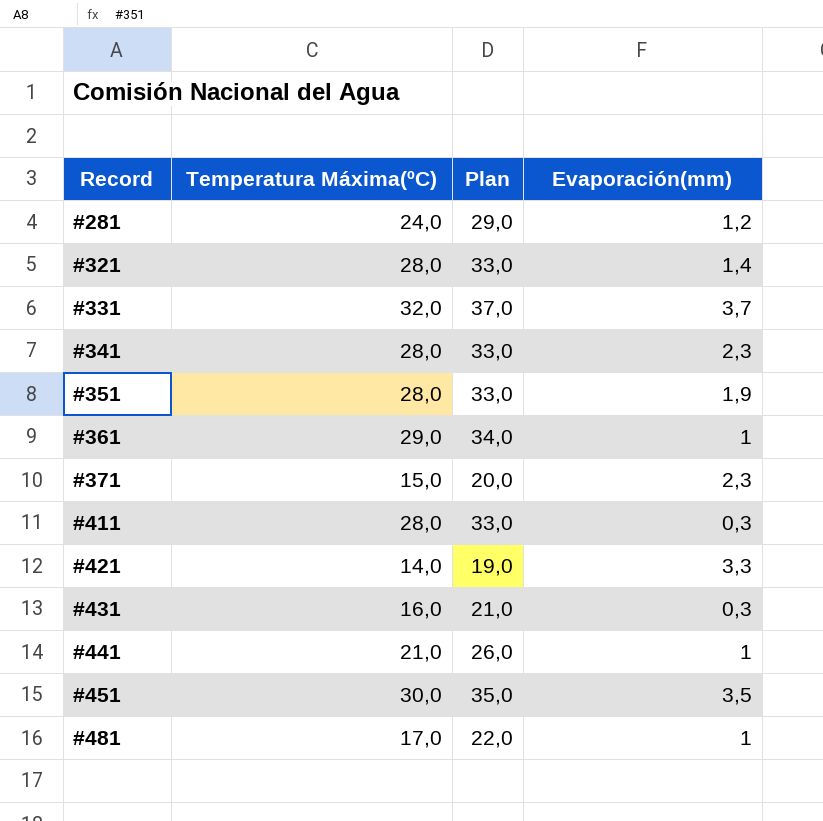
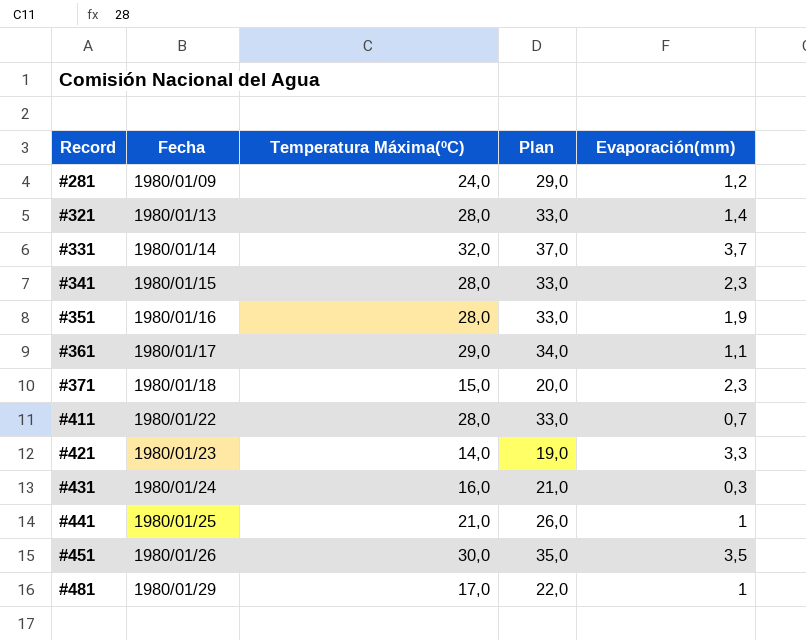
column Fecha | position: none -> 2
#361 | Evaporación(mm): 1 -> 1,1
#411 | Evaporación(mm): 0,3 -> 0,7

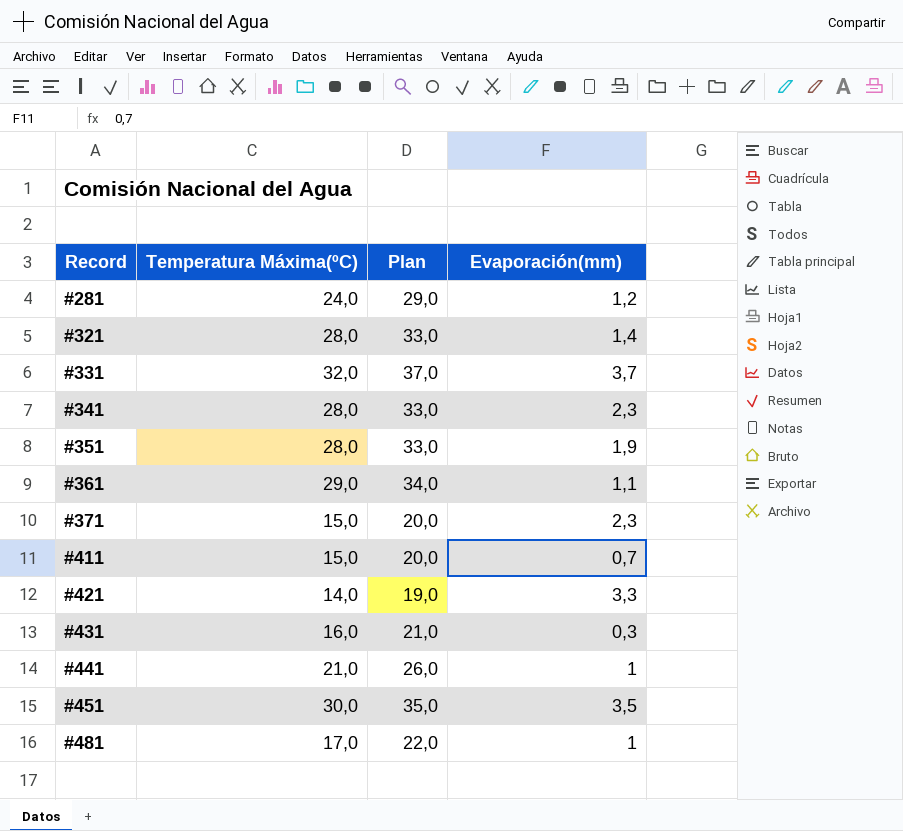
column Fecha | position: 2 -> none
#411 | Temperatura Máxima(ºC): 28,0 -> 15,0
#411 | Plan: 33,0 -> 20,0

